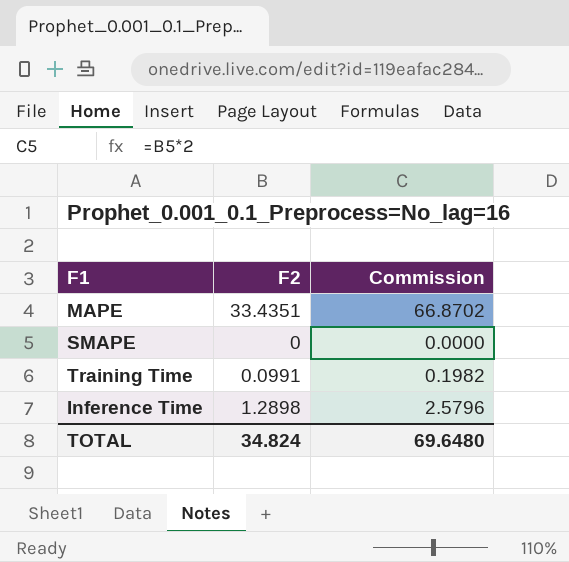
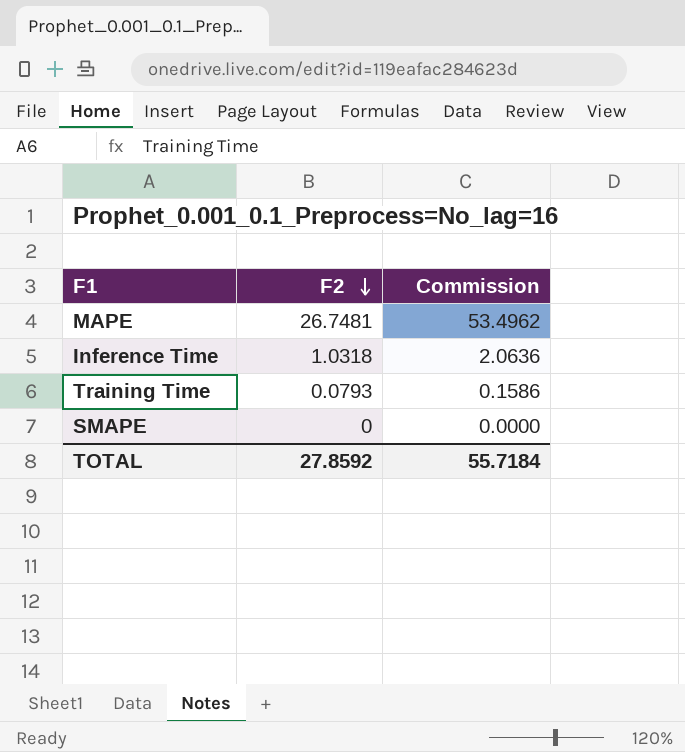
row order: none -> F2 descending
MAPE | F2: 33.4351 -> 26.7481
MAPE | Commission: 66.8702 -> 53.4962
Inference Time | F2: 1.2898 -> 1.0318
Inference Time | Commission: 2.5796 -> 2.0636
Training Time | F2: 0.0991 -> 0.0793
Training Time | Commission: 0.1982 -> 0.1586
TOTAL | F2: 34.824 -> 27.8592
TOTAL | Commission: 69.6480 -> 55.7184

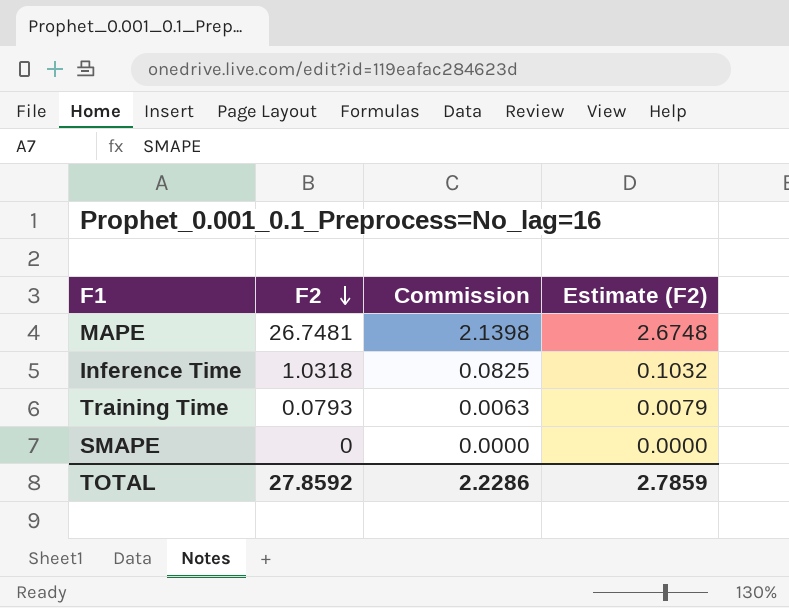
column Commission | formula: [F2] * 2 -> [F2] * 0.08
column Estimate (F2) | formula: none -> [F2] * 0.1
TOTAL | Commission: 55.7184 -> 2.2286

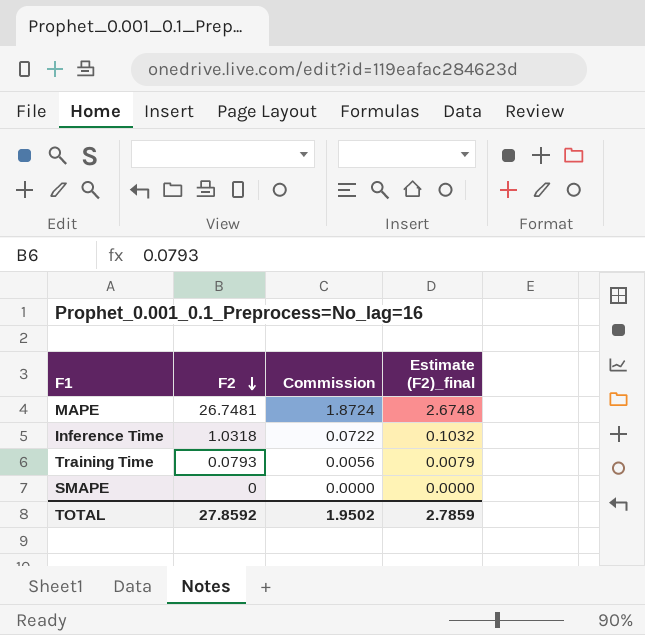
column Commission | formula: [F2] * 0.08 -> [F2] * 0.07
column name: Estimate (F2) -> Estimate (F2)_final
TOTAL | Commission: 2.2286 -> 1.9502

